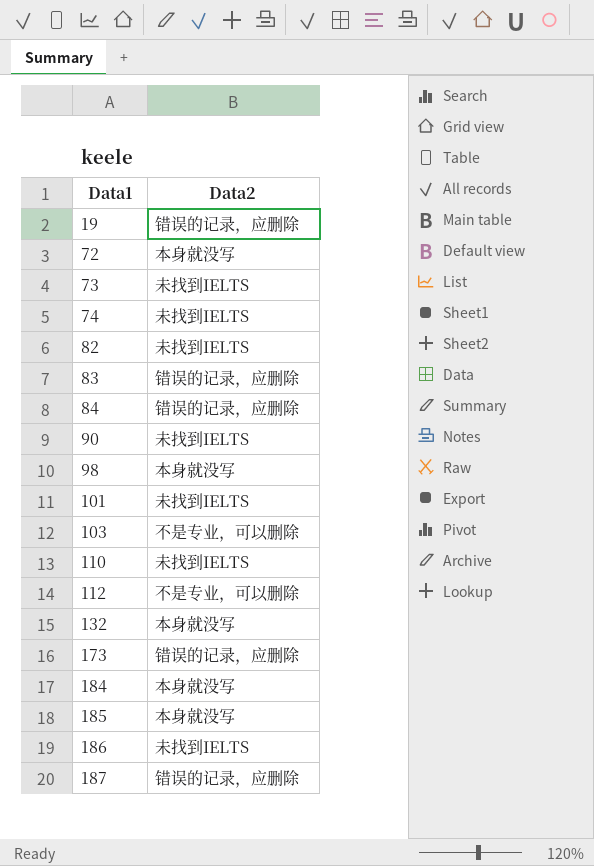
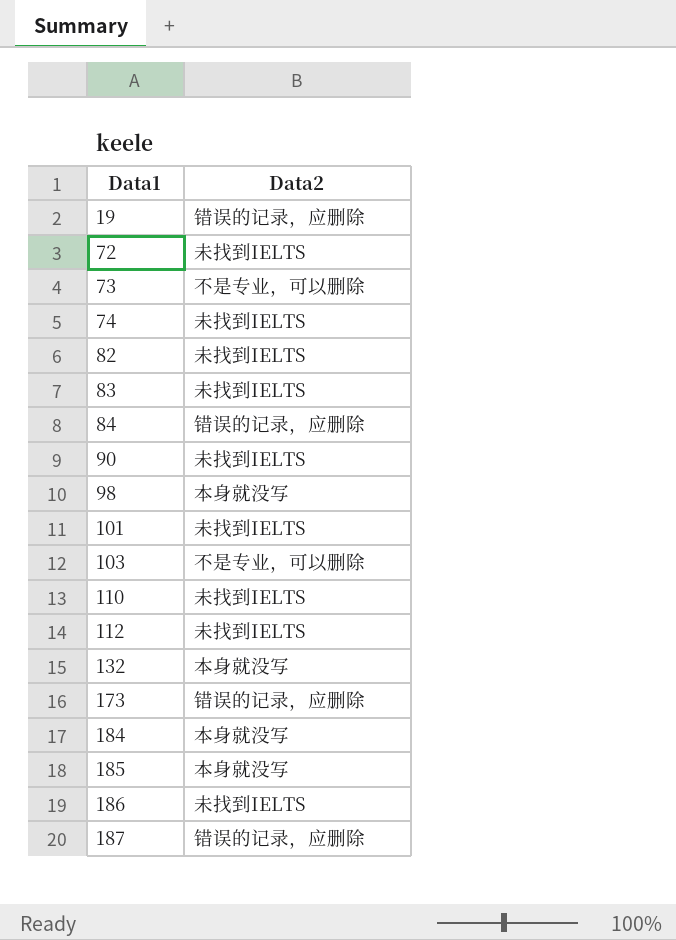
72 | Data2: 本身就没写 -> 未找到IELTS
73 | Data2: 未找到IELTS -> 不是专业，可以删除
83 | Data2: 错误的记录，应删除 -> 未找到IELTS
112 | Data2: 不是专业，可以删除 -> 未找到IELTS

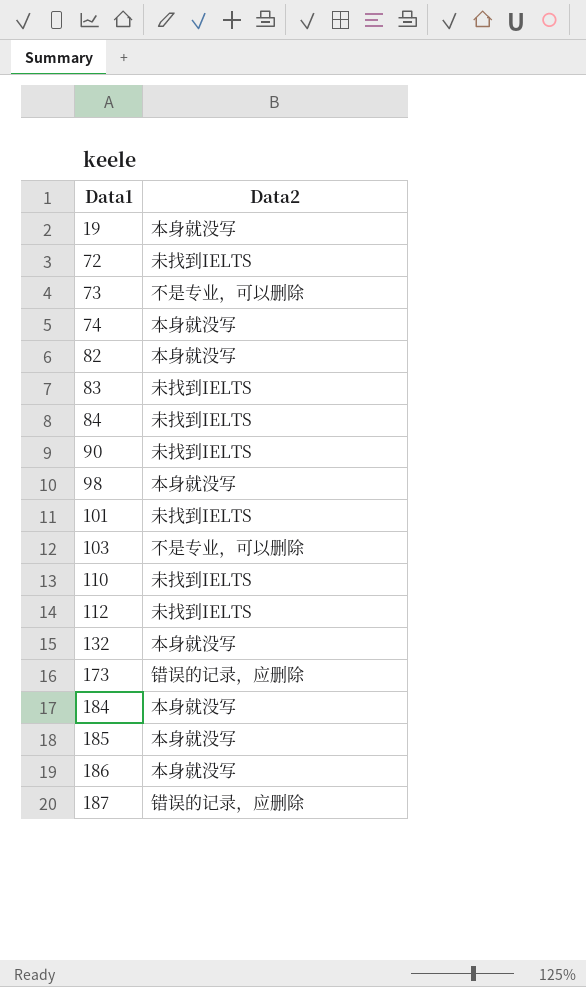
19 | Data2: 错误的记录，应删除 -> 本身就没写
74 | Data2: 未找到IELTS -> 本身就没写
82 | Data2: 未找到IELTS -> 本身就没写
84 | Data2: 错误的记录，应删除 -> 未找到IELTS
186 | Data2: 未找到IELTS -> 本身就没写

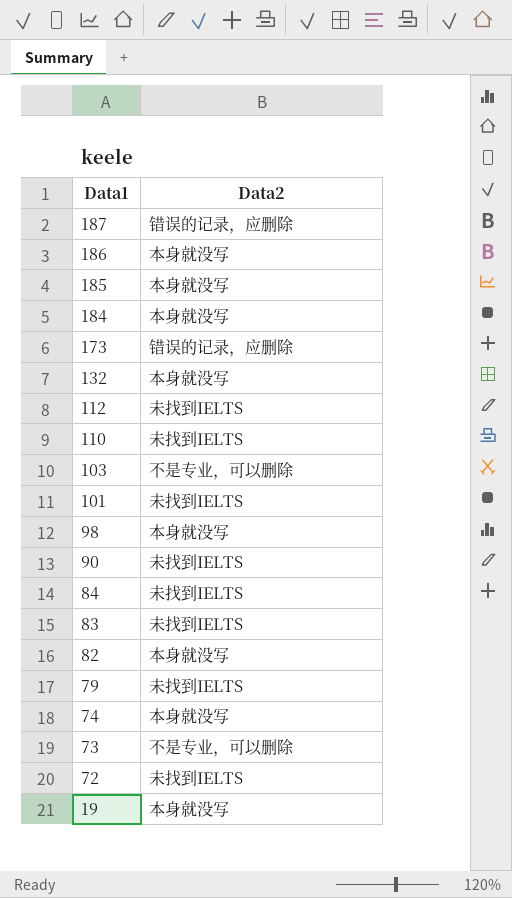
row order: Data1 ascending -> Data1 descending
row 79: none -> 未找到IELTS

